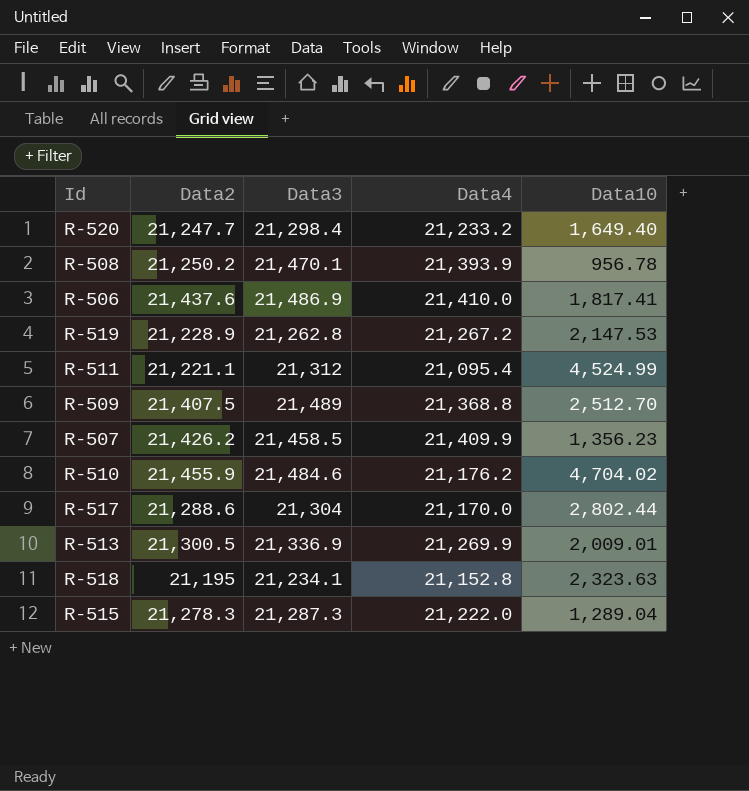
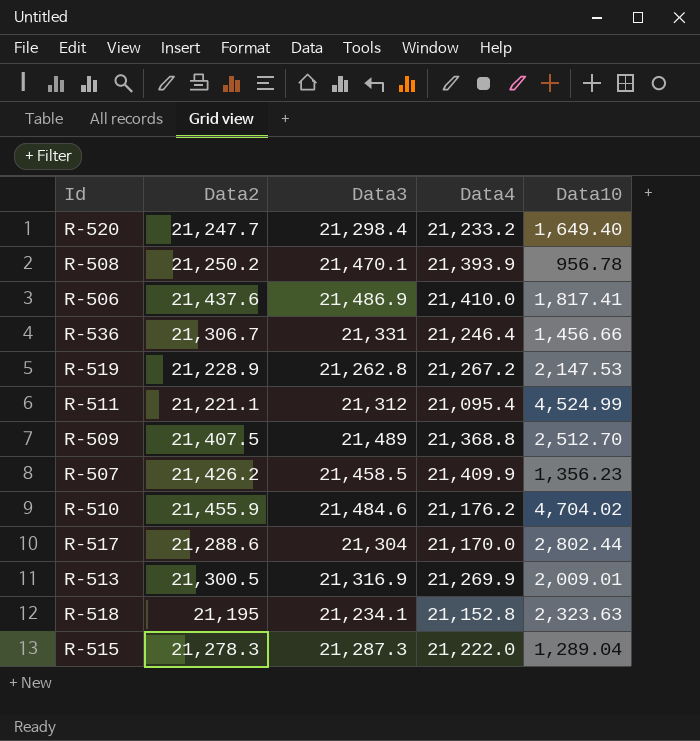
row R-536: none -> 21,306.7 | 21,331 | 21,246.4 | 1,456.66
R-513 | Data3: 21,336.9 -> 21,316.9

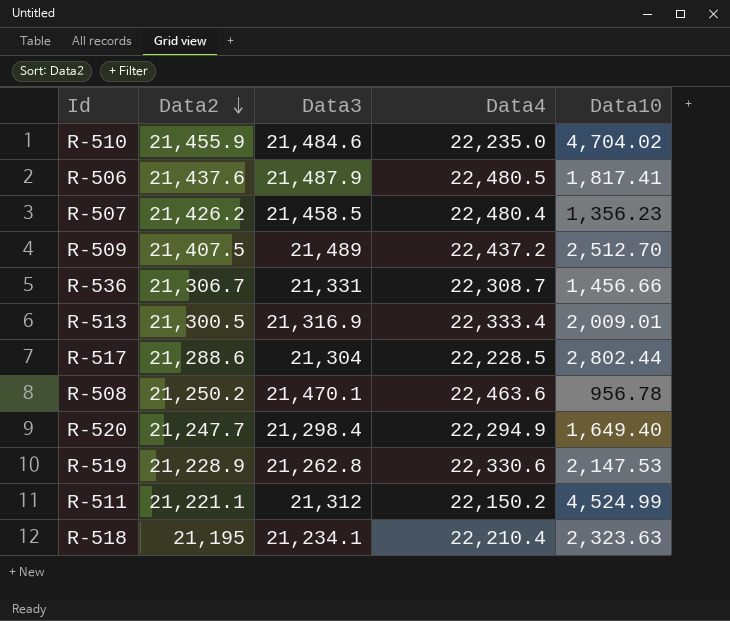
row order: none -> Data2 descending
row R-515: 21,278.3 | 21,287.3 | 21,222.0 | 1,289.04 -> none
R-510 | Data4: 21,176.2 -> 22,235.0
R-506 | Data3: 21,486.9 -> 21,487.9
R-506 | Data4: 21,410.0 -> 22,480.5
R-507 | Data4: 21,409.9 -> 22,480.4
R-509 | Data4: 21,368.8 -> 22,437.2
R-536 | Data4: 21,246.4 -> 22,308.7
R-513 | Data4: 21,269.9 -> 22,333.4
R-517 | Data4: 21,170.0 -> 22,228.5
R-508 | Data4: 21,393.9 -> 22,463.6
R-520 | Data4: 21,233.2 -> 22,294.9
R-519 | Data4: 21,267.2 -> 22,330.6
R-511 | Data4: 21,095.4 -> 22,150.2
R-518 | Data4: 21,152.8 -> 22,210.4

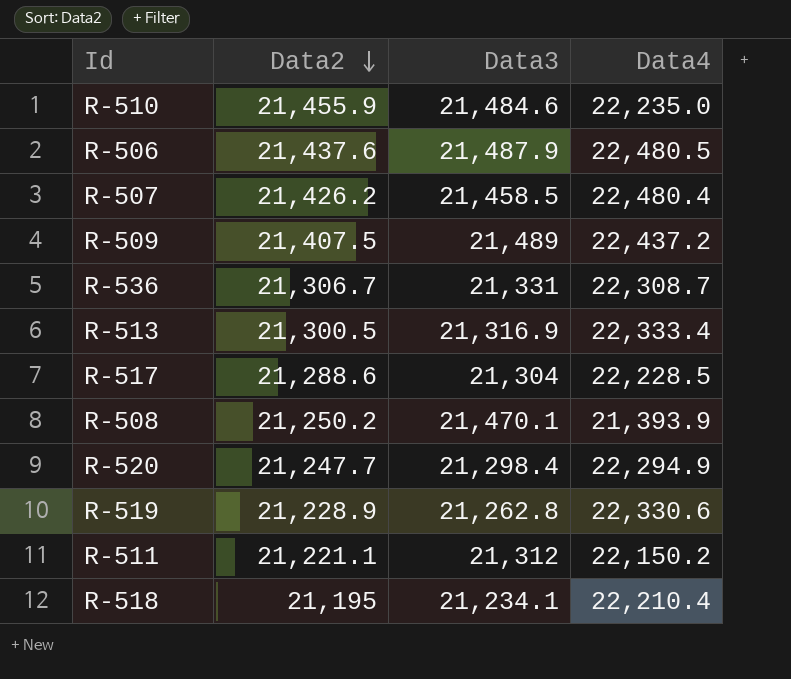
column Data10 | position: 5 -> none
R-508 | Data4: 22,463.6 -> 21,393.9

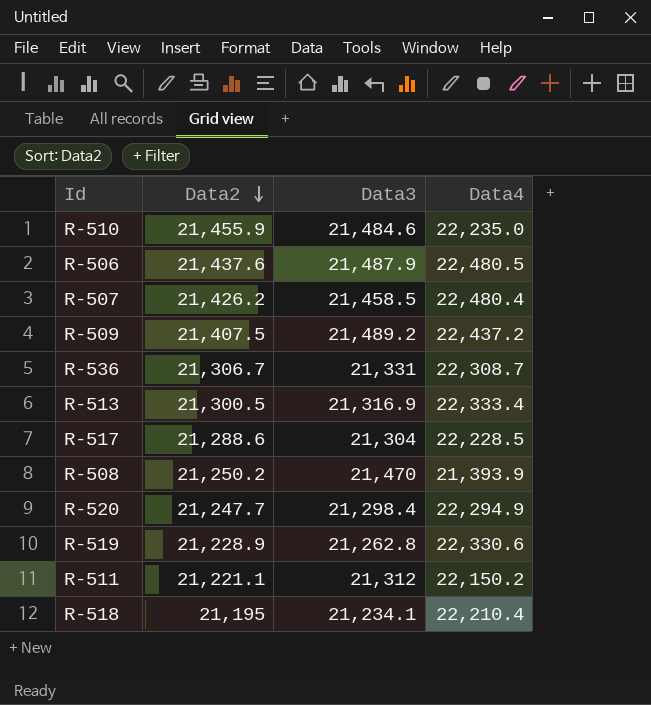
R-509 | Data3: 21,489 -> 21,489.2
R-508 | Data3: 21,470.1 -> 21,470

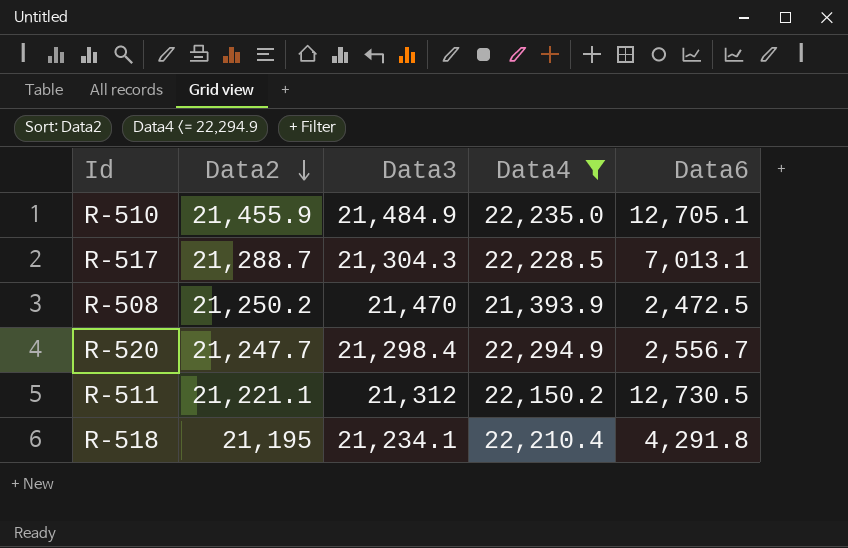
filter: none -> Data4 <= 22,294.9
column Data6 | position: none -> 5
R-510 | Data3: 21,484.6 -> 21,484.9
R-517 | Data2: 21,288.6 -> 21,288.7
R-517 | Data3: 21,304 -> 21,304.3

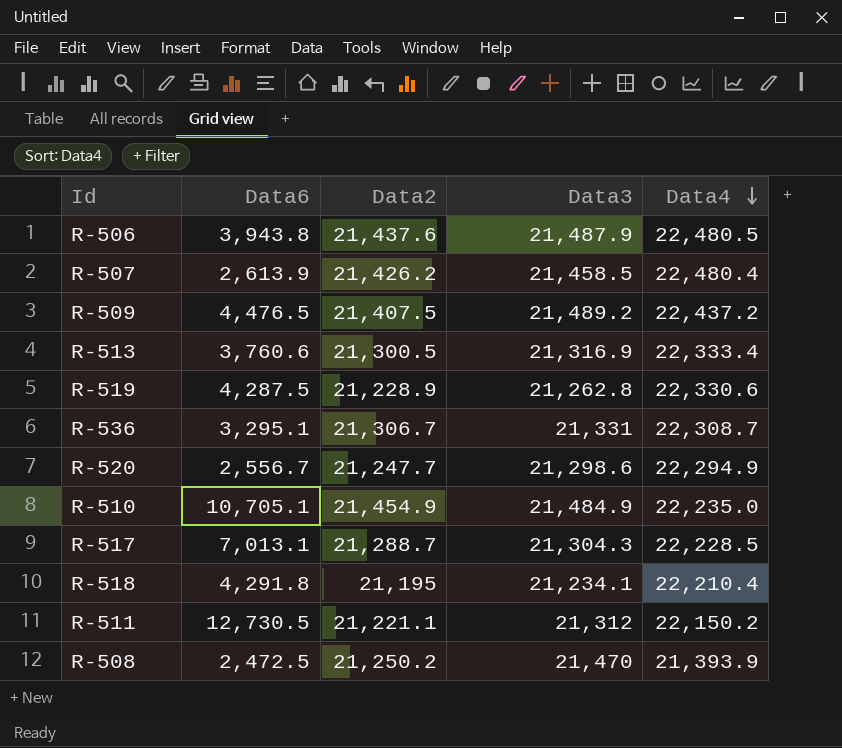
filter: Data4 <= 22,294.9 -> none
row order: Data2 descending -> Data4 descending
column Data6 | position: 5 -> 2
R-520 | Data3: 21,298.4 -> 21,298.6
R-510 | Data6: 12,705.1 -> 10,705.1
R-510 | Data2: 21,455.9 -> 21,454.9

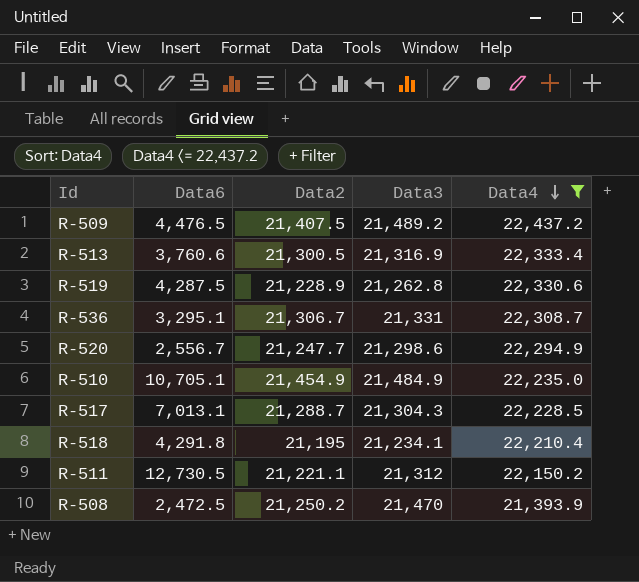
filter: none -> Data4 <= 22,437.2

